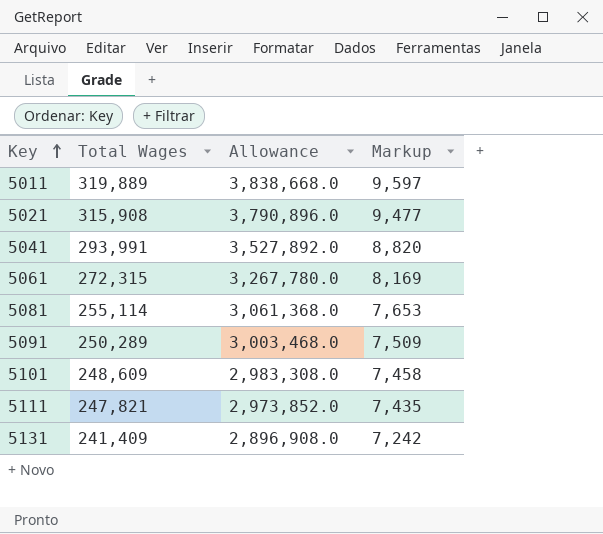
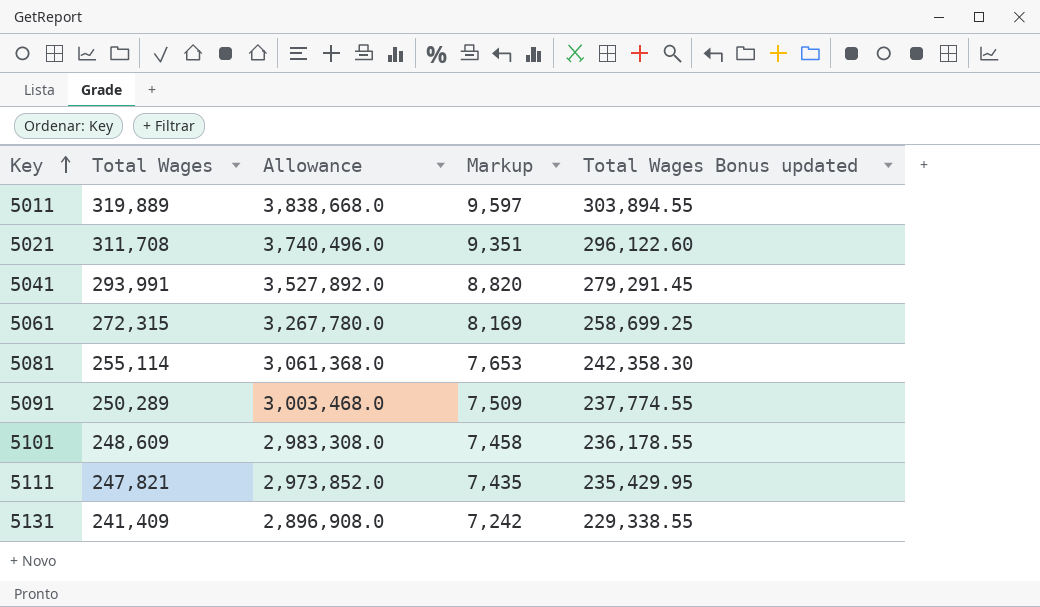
column Total Wages Bonus updated | formula: none -> [Total Wages] * 0.95
5021 | Total Wages: 315,908 -> 311,708
5021 | Allowance: 3,790,896.0 -> 3,740,496.0
5021 | Markup: 9,477 -> 9,351

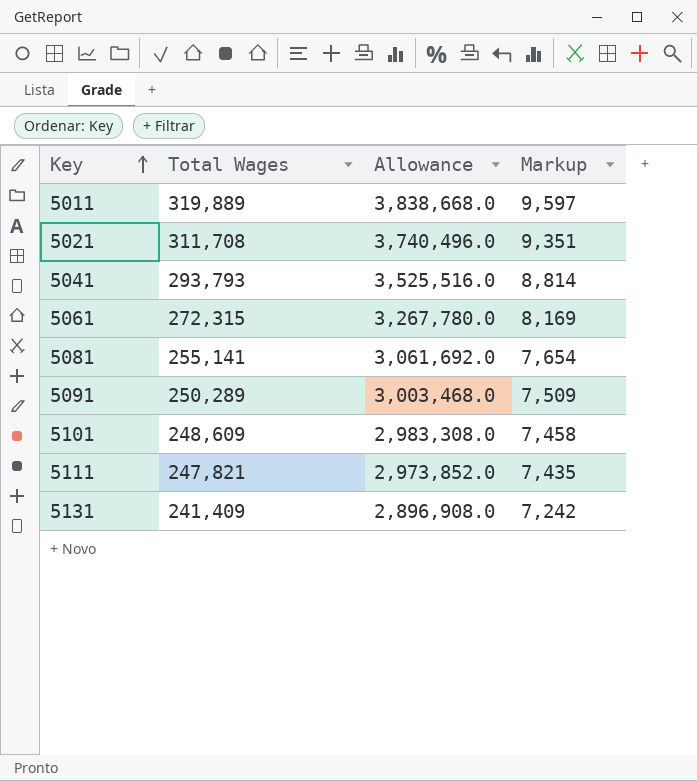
column Total Wages Bonus updated | formula: [Total Wages] * 0.95 -> none
5041 | Total Wages: 293,991 -> 293,793
5041 | Allowance: 3,527,892.0 -> 3,525,516.0
5041 | Markup: 8,820 -> 8,814
5081 | Total Wages: 255,114 -> 255,141
5081 | Allowance: 3,061,368.0 -> 3,061,692.0
5081 | Markup: 7,653 -> 7,654

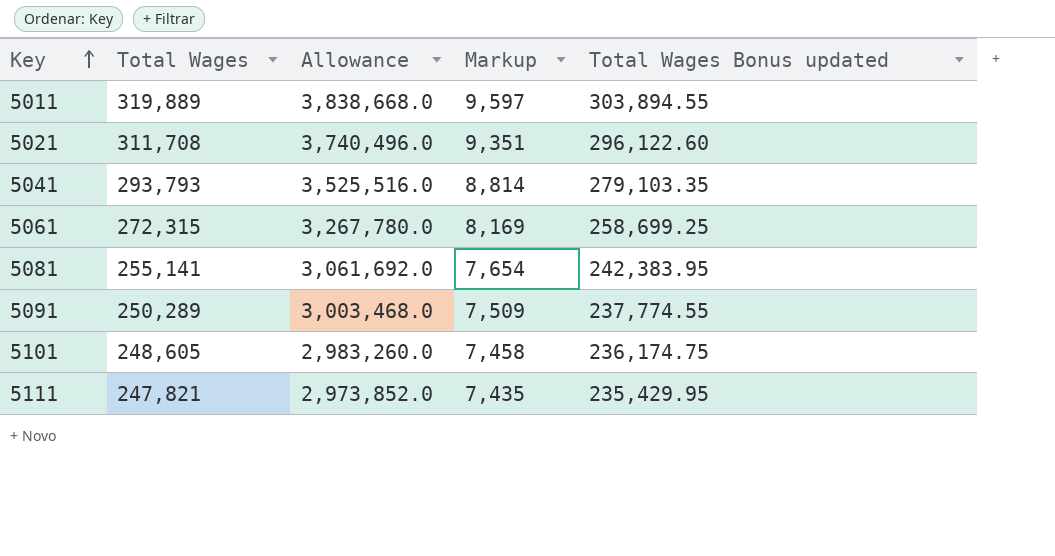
column Total Wages Bonus updated | formula: none -> [Total Wages] * 0.95
row 5131: 241,409 | 2,896,908.0 | 7,242 -> none
5101 | Total Wages: 248,609 -> 248,605
5101 | Allowance: 2,983,308.0 -> 2,983,260.0

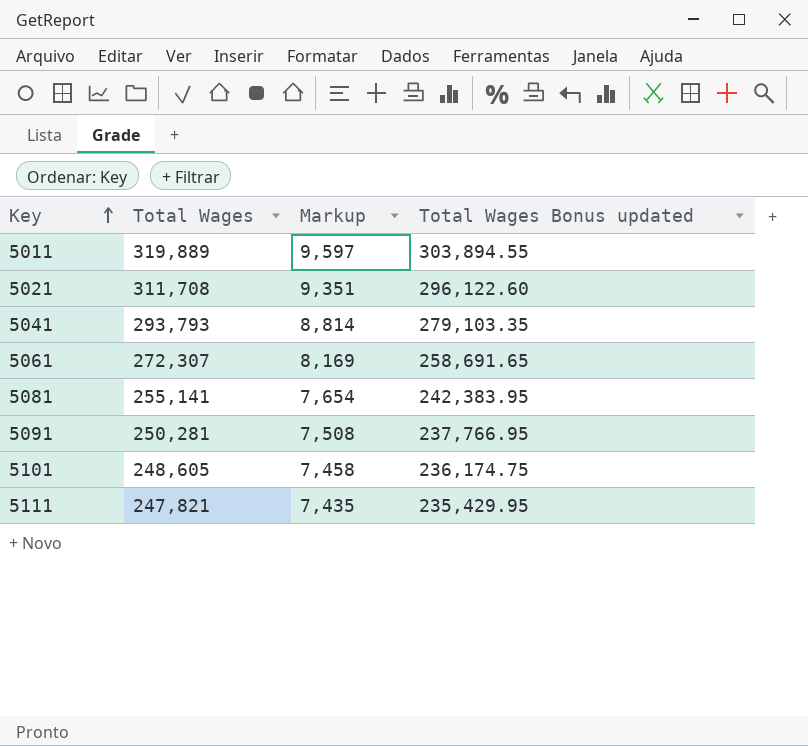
column Allowance | formula: [Total Wages] * 12 -> none
5061 | Total Wages: 272,315 -> 272,307
5061 | Total Wages Bonus updated: 258,699.25 -> 258,691.65
5091 | Total Wages: 250,289 -> 250,281
5091 | Markup: 7,509 -> 7,508
5091 | Total Wages Bonus updated: 237,774.55 -> 237,766.95

